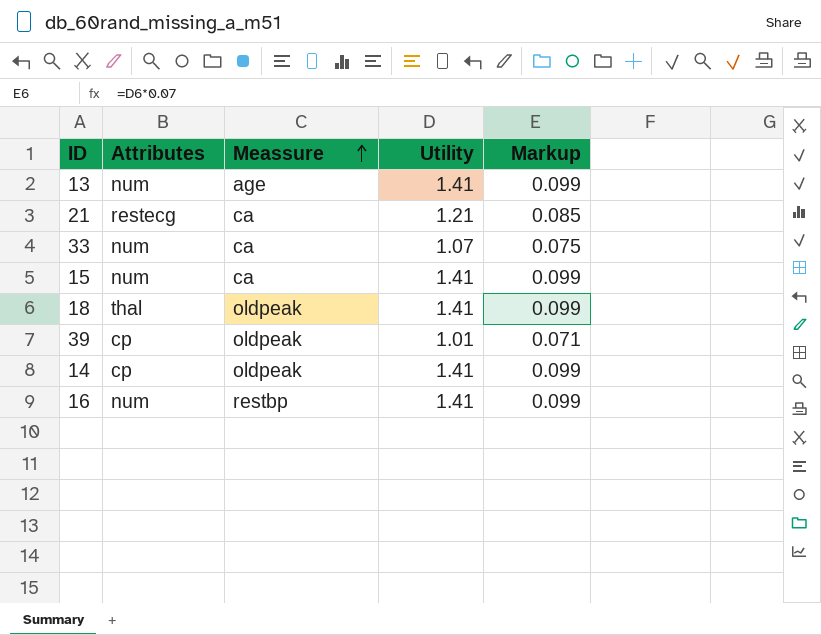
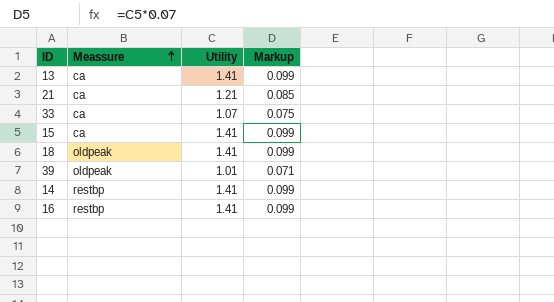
column Attributes | position: 2 -> none
13 | Meassure: age -> ca
14 | Meassure: oldpeak -> restbp

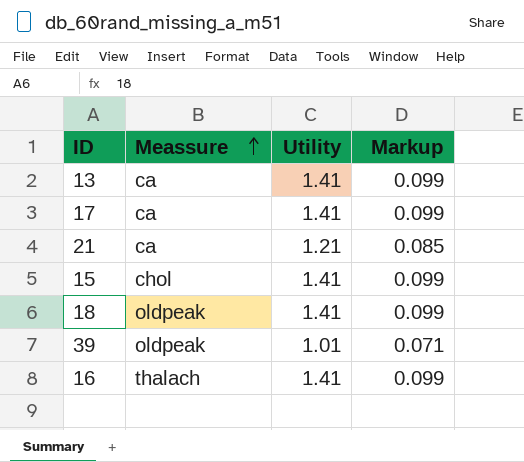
row 33: ca | 1.07 | 0.075 -> none
row 14: restbp | 1.41 | 0.099 -> none
row 17: none -> ca | 1.41 | 0.099
15 | Meassure: ca -> chol
16 | Meassure: restbp -> thalach

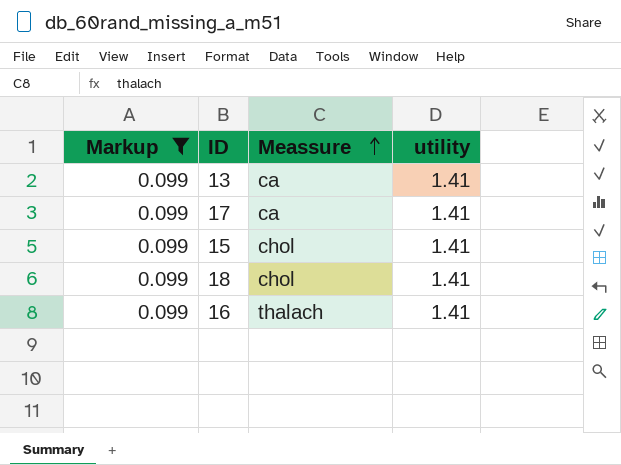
filter: none -> Markup = 0.099
column Markup | position: 4 -> 1
column name: Utility -> utility
18 | Meassure: oldpeak -> chol

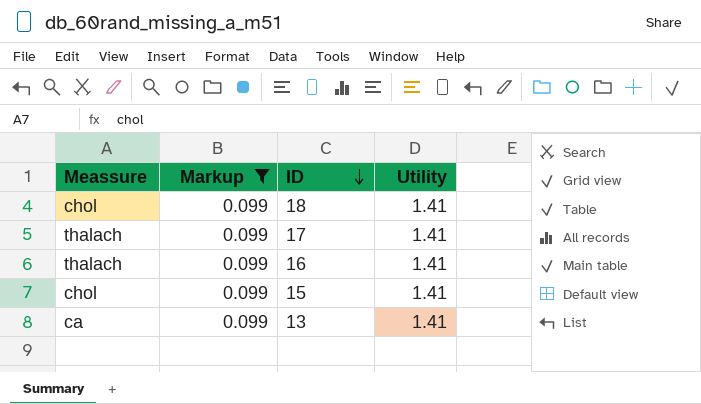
row order: Meassure ascending -> ID descending
column Meassure | position: 3 -> 1
column name: utility -> Utility
17 | Meassure: ca -> thalach

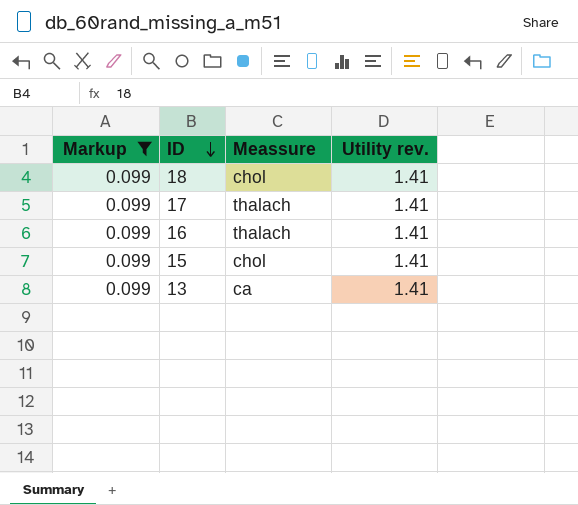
column Meassure | position: 1 -> 3
column name: Utility -> Utility rev.

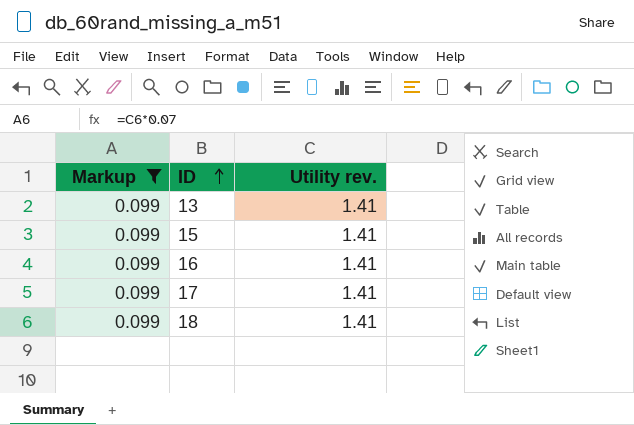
row order: ID descending -> ID ascending
column Meassure | position: 3 -> none

